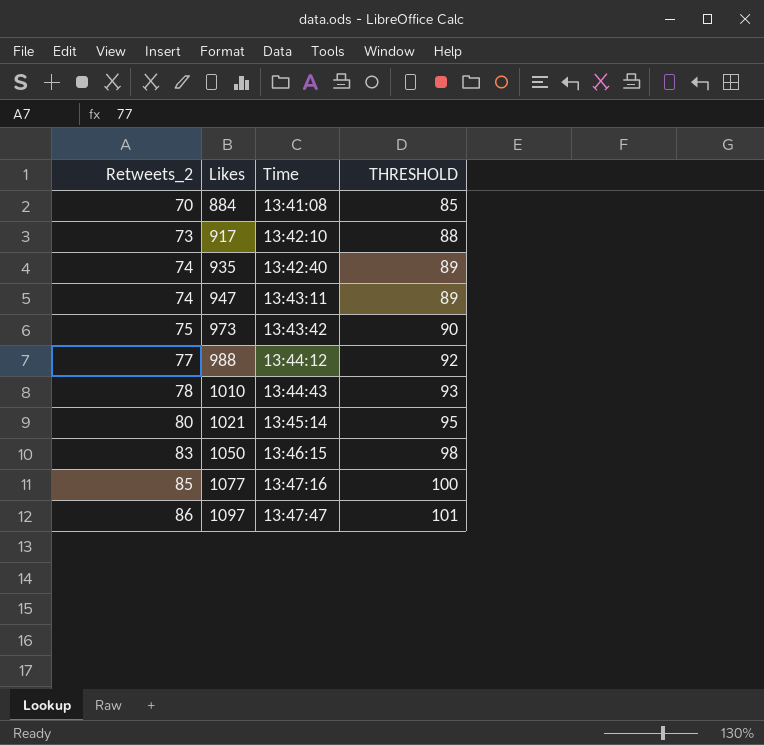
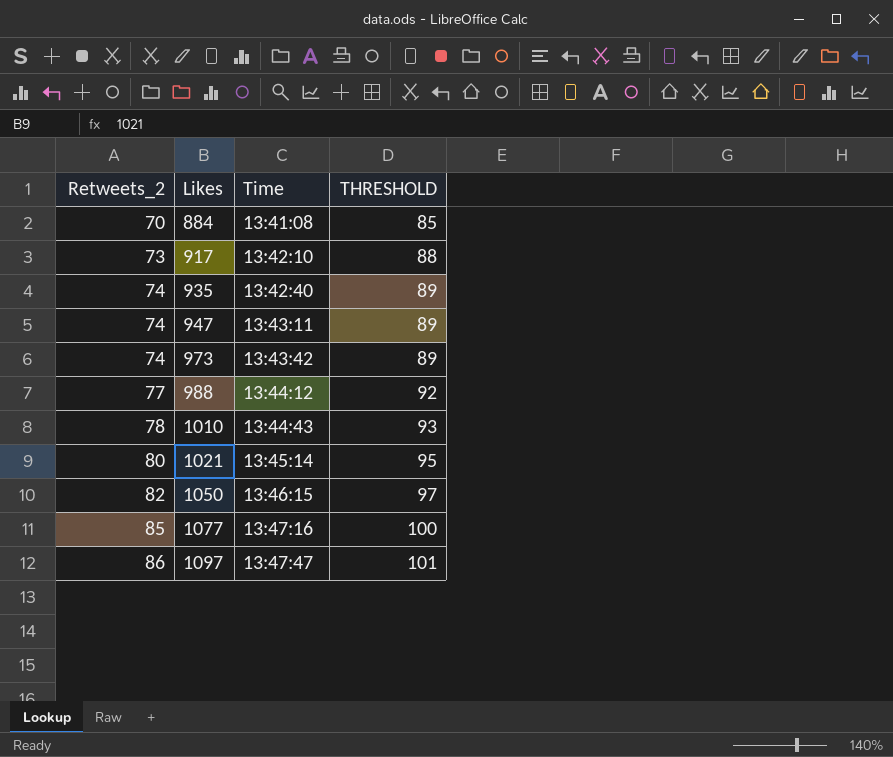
973 | Retweets_2: 75 -> 74
973 | THRESHOLD: 90 -> 89
1050 | Retweets_2: 83 -> 82
1050 | THRESHOLD: 98 -> 97

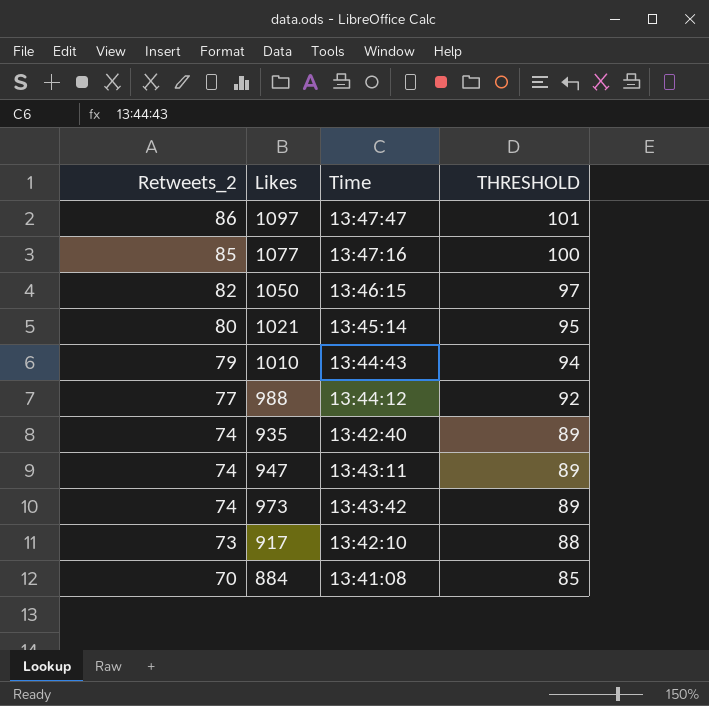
row order: Retweets_2 ascending -> Retweets_2 descending
1010 | Retweets_2: 78 -> 79
1010 | THRESHOLD: 93 -> 94

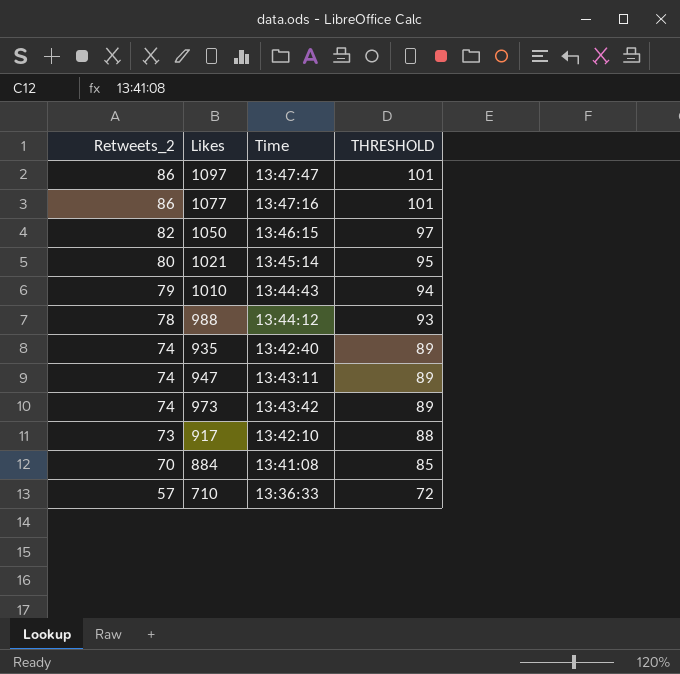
1077 | Retweets_2: 85 -> 86
1077 | THRESHOLD: 100 -> 101
988 | Retweets_2: 77 -> 78
988 | THRESHOLD: 92 -> 93
row 710: none -> 57 | 13:36:33 | 72

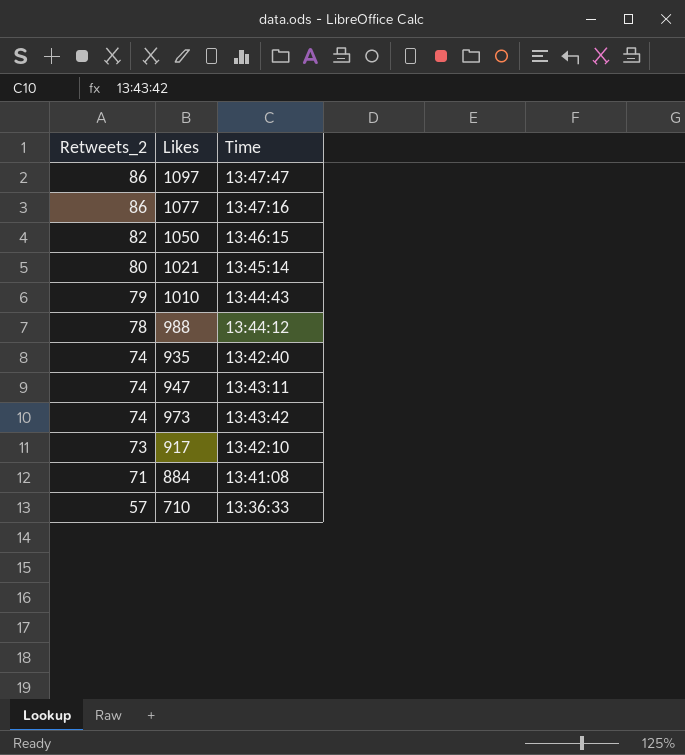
column THRESHOLD | formula: [Retweets_2] + 15 -> none
884 | Retweets_2: 70 -> 71

